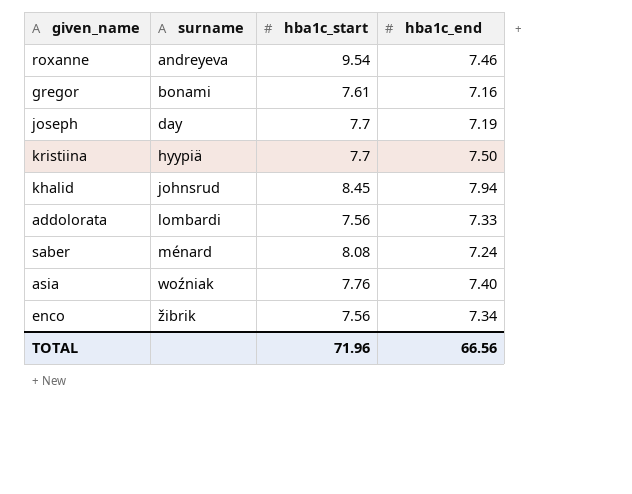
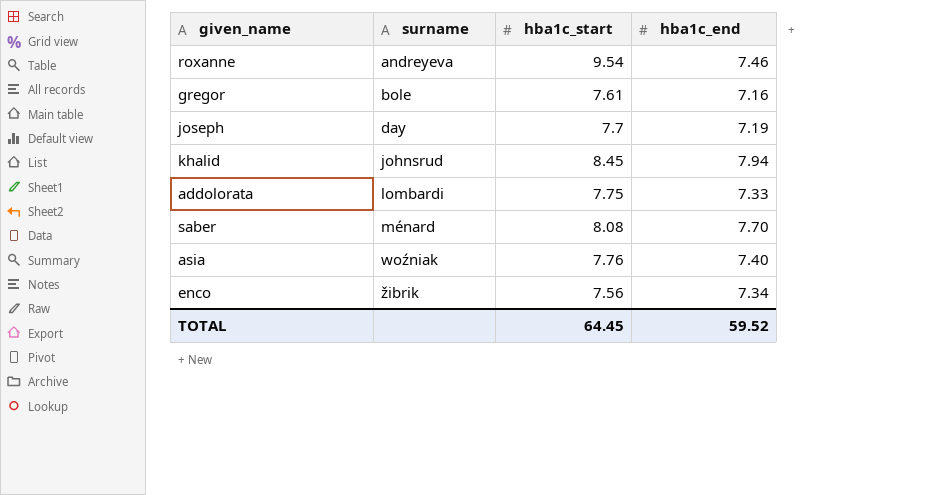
row kristiina: hyypiä | 7.7 | 7.50 -> none
gregor | surname: bonami -> bole
addolorata | hba1c_start: 7.56 -> 7.75
saber | hba1c_end: 7.24 -> 7.70
TOTAL | hba1c_start: 71.96 -> 64.45
TOTAL | hba1c_end: 66.56 -> 59.52

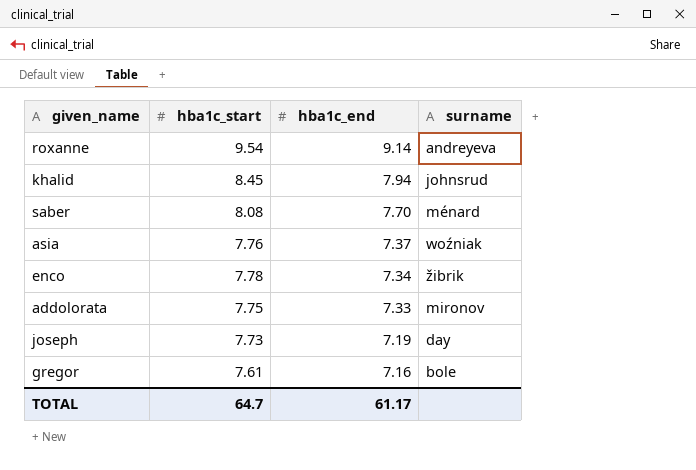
row order: surname ascending -> hba1c_end descending
column surname | position: 2 -> 4
roxanne | hba1c_end: 7.46 -> 9.14
asia | hba1c_end: 7.40 -> 7.37
enco | hba1c_start: 7.56 -> 7.78
addolorata | surname: lombardi -> mironov
joseph | hba1c_start: 7.7 -> 7.73
TOTAL | hba1c_start: 64.45 -> 64.7
TOTAL | hba1c_end: 59.52 -> 61.17

